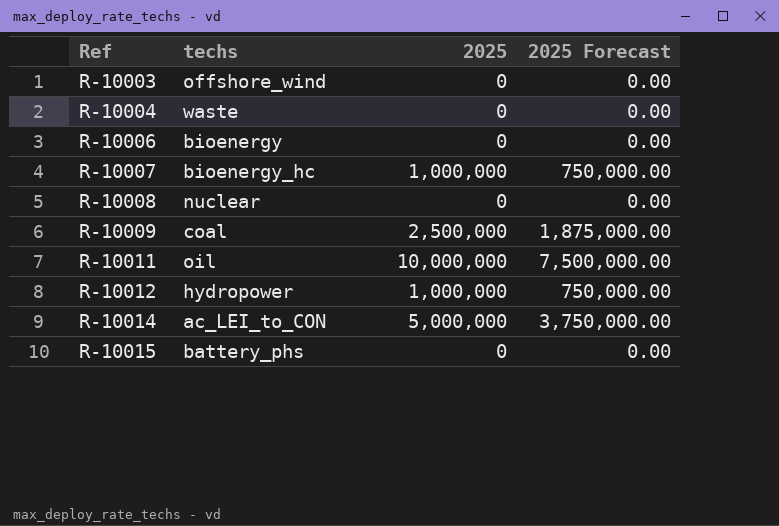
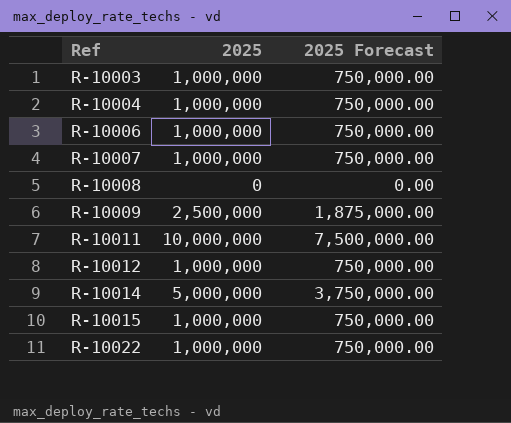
column techs | position: 2 -> none
R-10003 | 2025: 0 -> 1,000,000
R-10003 | 2025 Forecast: 0.00 -> 750,000.00
R-10004 | 2025: 0 -> 1,000,000
R-10004 | 2025 Forecast: 0.00 -> 750,000.00
R-10006 | 2025: 0 -> 1,000,000
R-10006 | 2025 Forecast: 0.00 -> 750,000.00
R-10015 | 2025: 0 -> 1,000,000
R-10015 | 2025 Forecast: 0.00 -> 750,000.00
row R-10022: none -> 1,000,000 | 750,000.00

